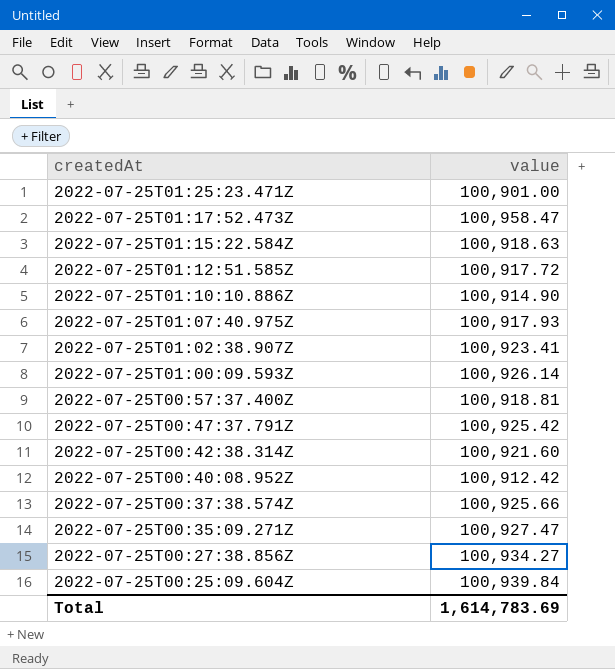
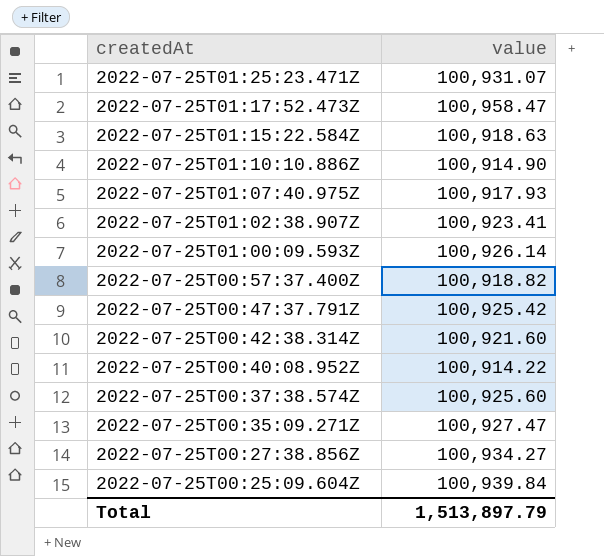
row 2022-07-25T01:12:51.585Z: 100,917.72 -> none
2022-07-25T01:25:23.471Z | value: 100,901.00 -> 100,931.07
2022-07-25T00:57:37.400Z | value: 100,918.81 -> 100,918.82
2022-07-25T00:40:08.952Z | value: 100,912.42 -> 100,914.22
2022-07-25T00:37:38.574Z | value: 100,925.66 -> 100,925.60
Total | value: 1,614,783.69 -> 1,513,897.79

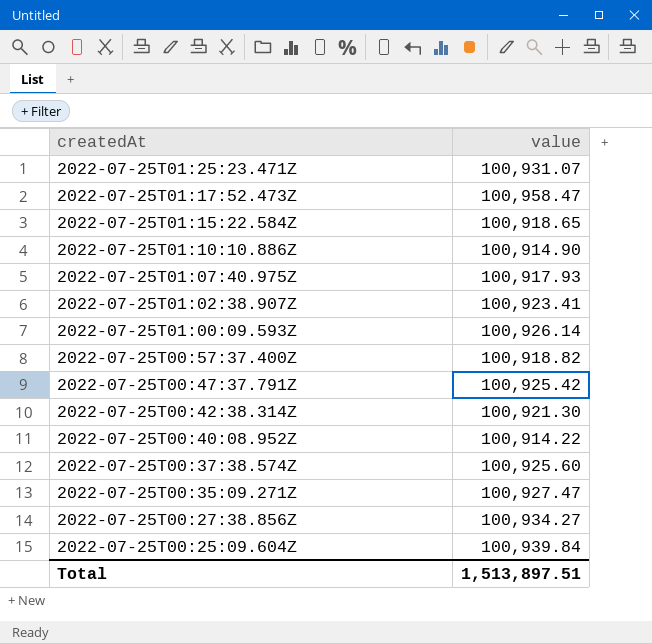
2022-07-25T01:15:22.584Z | value: 100,918.63 -> 100,918.65
2022-07-25T00:42:38.314Z | value: 100,921.60 -> 100,921.30
Total | value: 1,513,897.79 -> 1,513,897.51

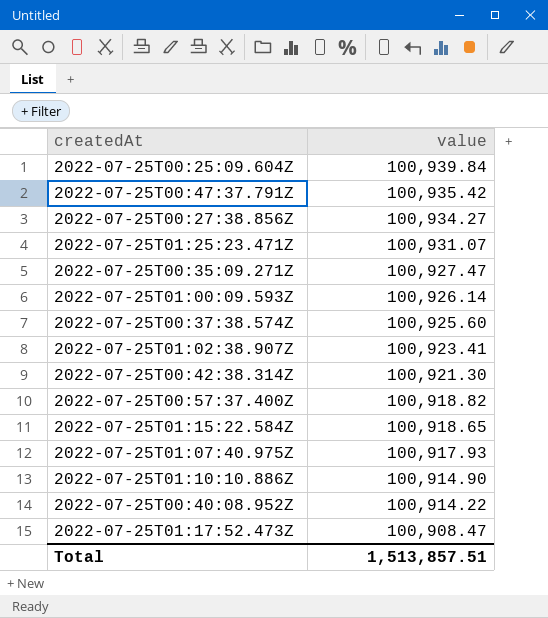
row order: createdAt descending -> value descending
2022-07-25T00:47:37.791Z | value: 100,925.42 -> 100,935.42
2022-07-25T01:17:52.473Z | value: 100,958.47 -> 100,908.47
Total | value: 1,513,897.51 -> 1,513,857.51

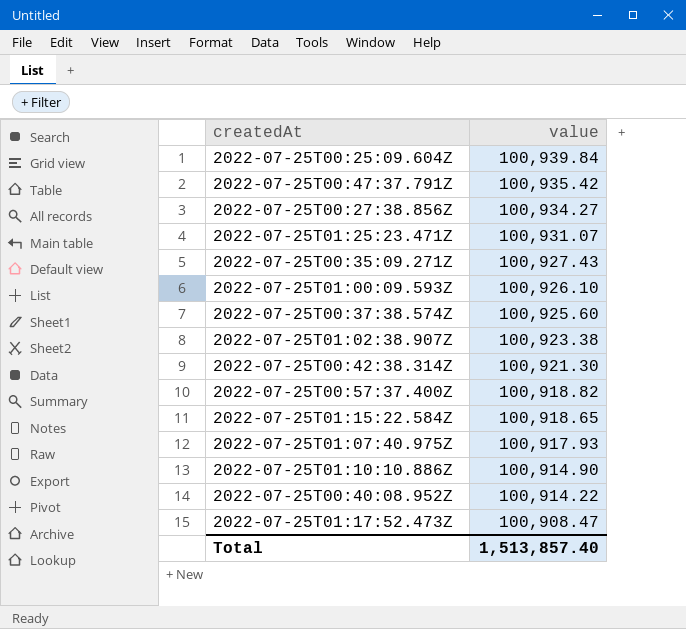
2022-07-25T00:35:09.271Z | value: 100,927.47 -> 100,927.43
2022-07-25T01:00:09.593Z | value: 100,926.14 -> 100,926.10
2022-07-25T01:02:38.907Z | value: 100,923.41 -> 100,923.38
Total | value: 1,513,857.51 -> 1,513,857.40

